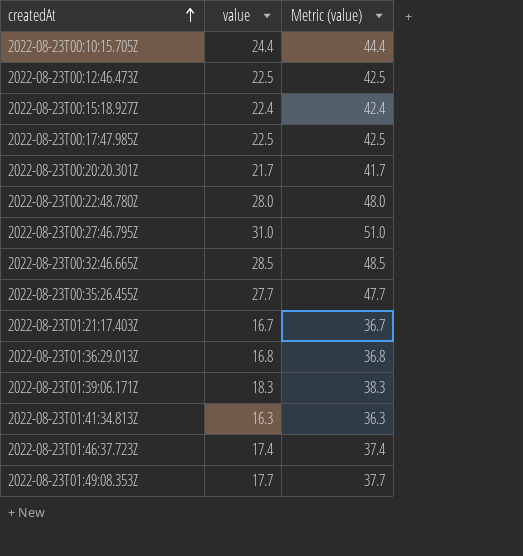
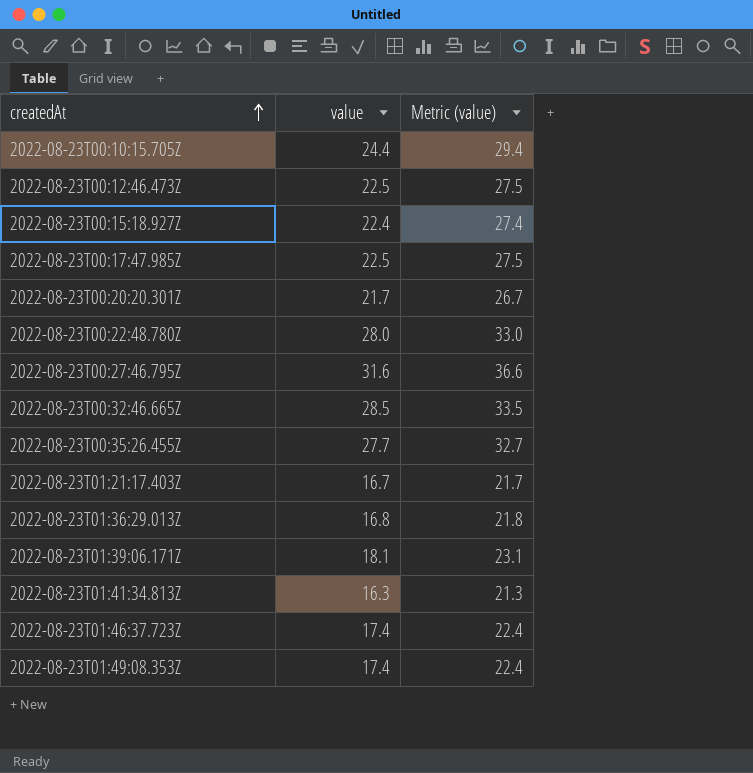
column Metric (value) | formula: [value] + 20 -> [value] + 5
2022-08-23T00:27:46.795Z | value: 31.0 -> 31.6
2022-08-23T01:39:06.171Z | value: 18.3 -> 18.1
2022-08-23T01:49:08.353Z | value: 17.7 -> 17.4

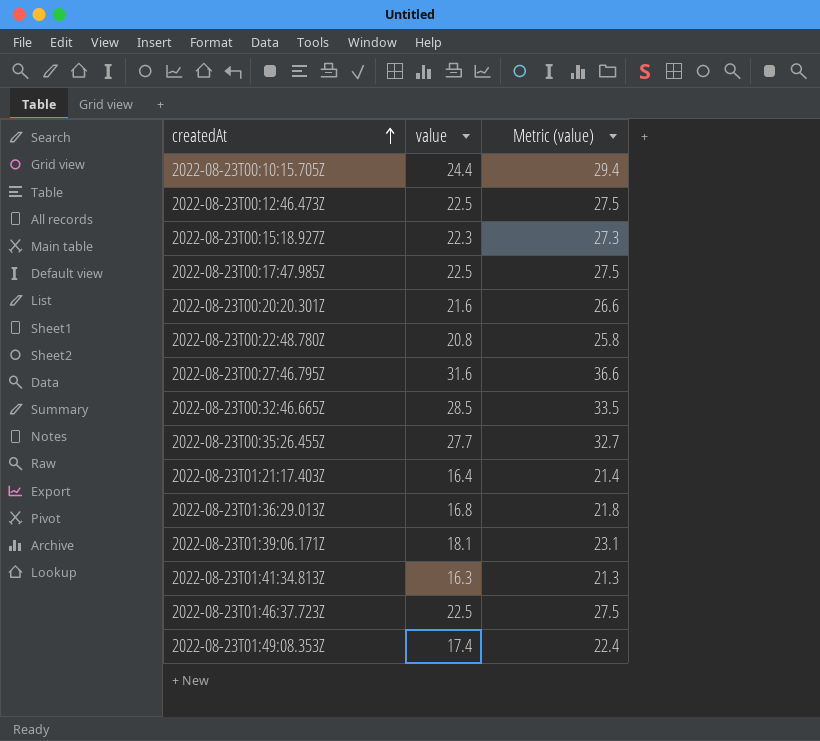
2022-08-23T00:15:18.927Z | value: 22.4 -> 22.3
2022-08-23T00:15:18.927Z | Metric (value): 27.4 -> 27.3
2022-08-23T00:20:20.301Z | value: 21.7 -> 21.6
2022-08-23T00:20:20.301Z | Metric (value): 26.7 -> 26.6
2022-08-23T00:22:48.780Z | value: 28.0 -> 20.8
2022-08-23T00:22:48.780Z | Metric (value): 33.0 -> 25.8
2022-08-23T01:21:17.403Z | value: 16.7 -> 16.4
2022-08-23T01:21:17.403Z | Metric (value): 21.7 -> 21.4
2022-08-23T01:46:37.723Z | value: 17.4 -> 22.5
2022-08-23T01:46:37.723Z | Metric (value): 22.4 -> 27.5

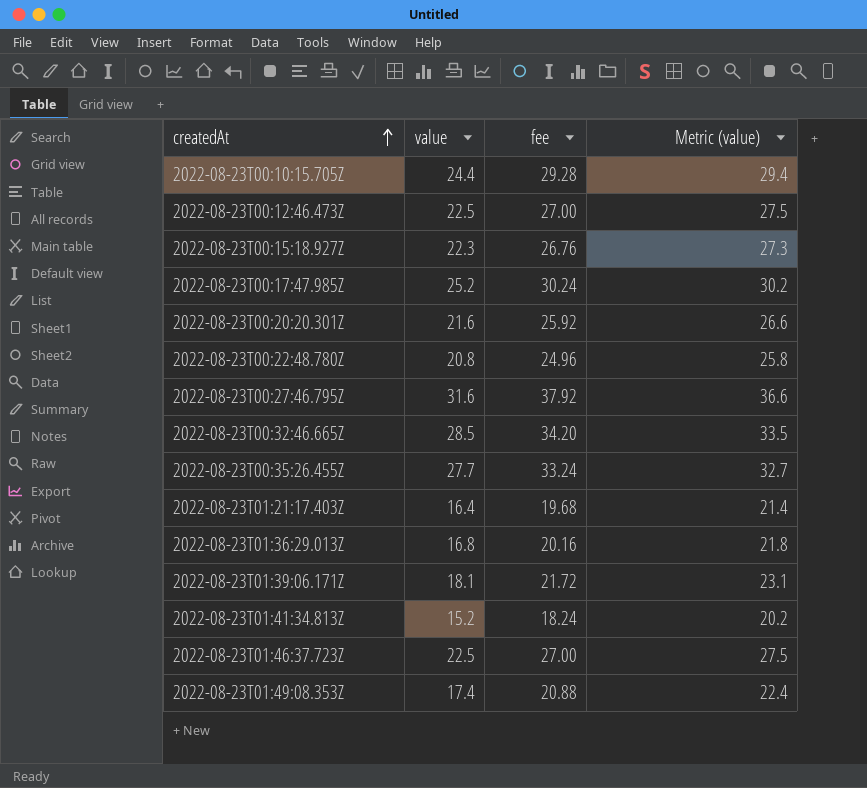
column fee | formula: none -> [value] * 1.2
2022-08-23T00:17:47.985Z | value: 22.5 -> 25.2
2022-08-23T00:17:47.985Z | Metric (value): 27.5 -> 30.2
2022-08-23T01:41:34.813Z | value: 16.3 -> 15.2
2022-08-23T01:41:34.813Z | Metric (value): 21.3 -> 20.2

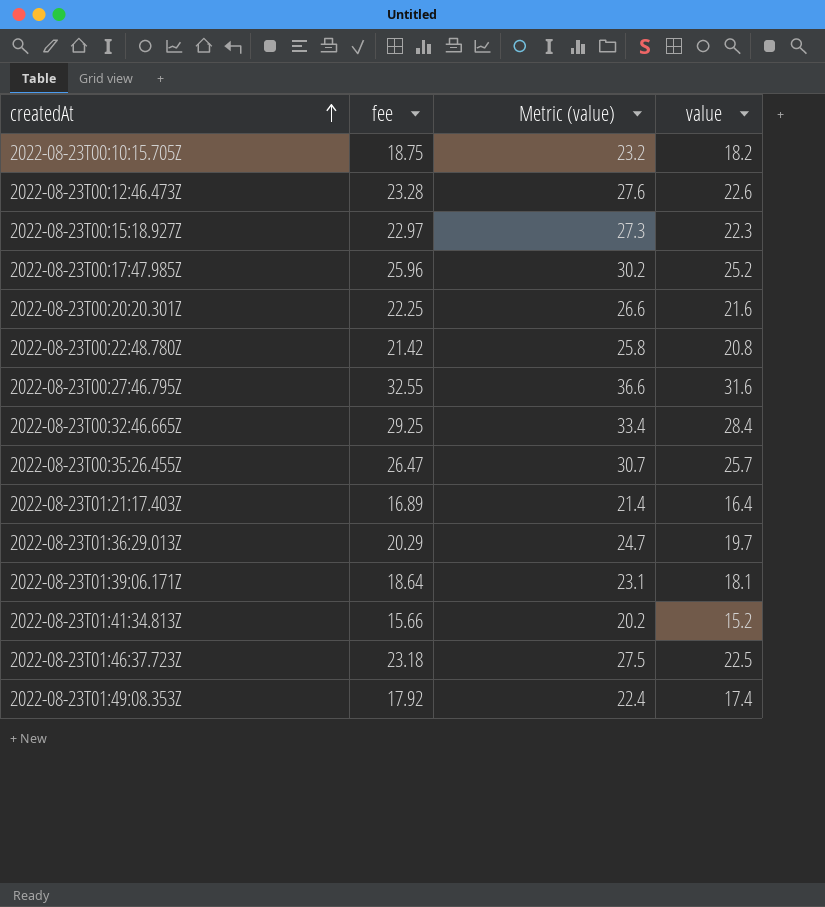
column fee | formula: [value] * 1.2 -> [value] * 1.03
column value | position: 2 -> 4
2022-08-23T00:10:15.705Z | Metric (value): 29.4 -> 23.2
2022-08-23T00:10:15.705Z | value: 24.4 -> 18.2
2022-08-23T00:12:46.473Z | Metric (value): 27.5 -> 27.6
2022-08-23T00:12:46.473Z | value: 22.5 -> 22.6
2022-08-23T00:32:46.665Z | Metric (value): 33.5 -> 33.4
2022-08-23T00:32:46.665Z | value: 28.5 -> 28.4
2022-08-23T00:35:26.455Z | Metric (value): 32.7 -> 30.7
2022-08-23T00:35:26.455Z | value: 27.7 -> 25.7
2022-08-23T01:36:29.013Z | Metric (value): 21.8 -> 24.7
2022-08-23T01:36:29.013Z | value: 16.8 -> 19.7

